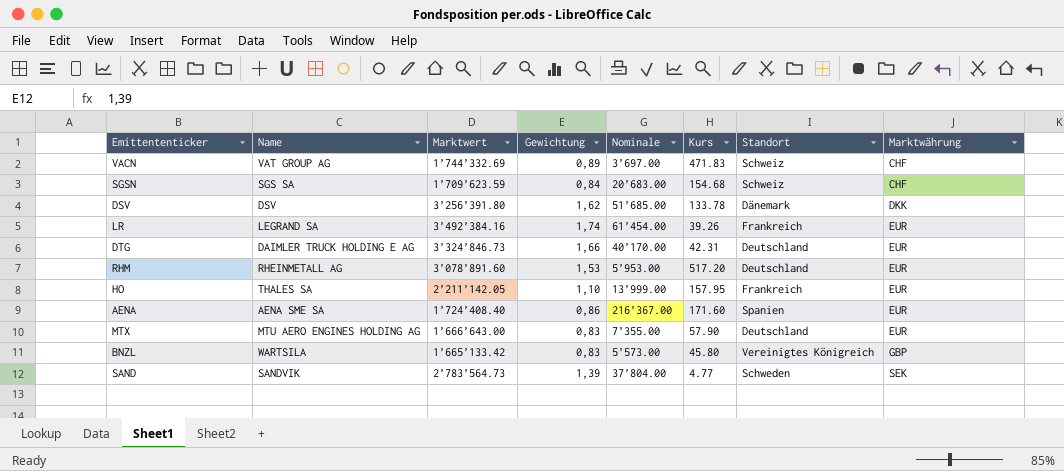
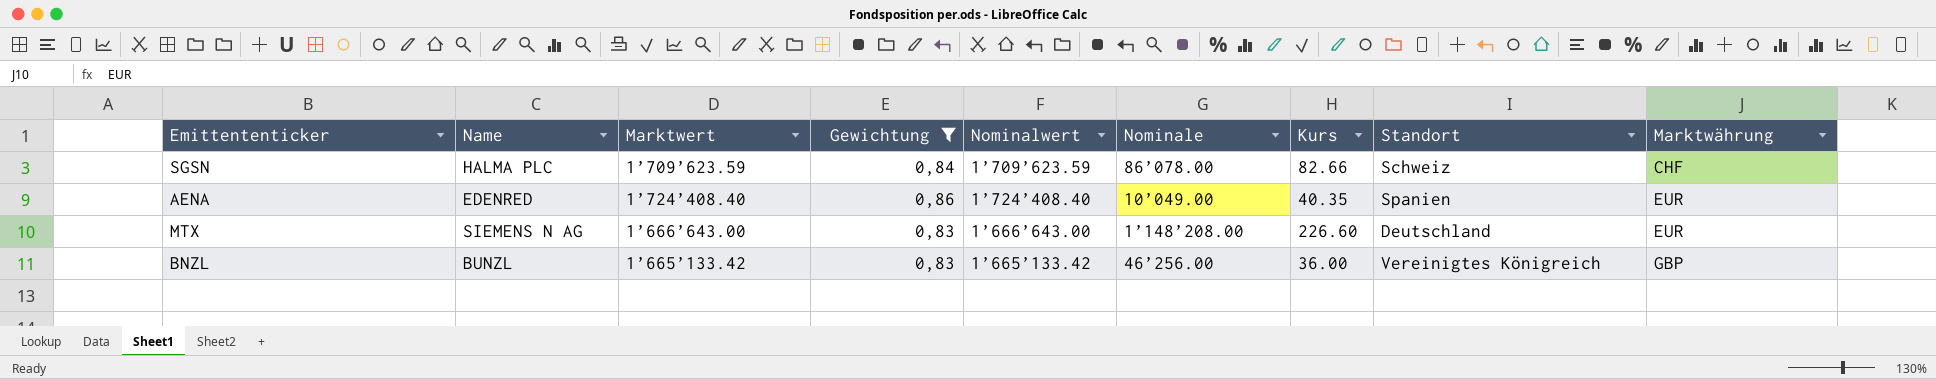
filter: none -> Gewichtung <= 0,86
column Nominalwert | position: none -> 5
SGSN | Name: SGS SA -> HALMA PLC
SGSN | Nominale: 20’683.00 -> 86’078.00
SGSN | Kurs: 154.68 -> 82.66
AENA | Name: AENA SME SA -> EDENRED
AENA | Nominale: 216’367.00 -> 10’049.00
AENA | Kurs: 171.60 -> 40.35
MTX | Name: MTU AERO ENGINES HOLDING AG -> SIEMENS N AG
MTX | Nominale: 7’355.00 -> 1’148’208.00
MTX | Kurs: 57.90 -> 226.60
BNZL | Name: WARTSILA -> BUNZL
BNZL | Nominale: 5’573.00 -> 46’256.00
BNZL | Kurs: 45.80 -> 36.00

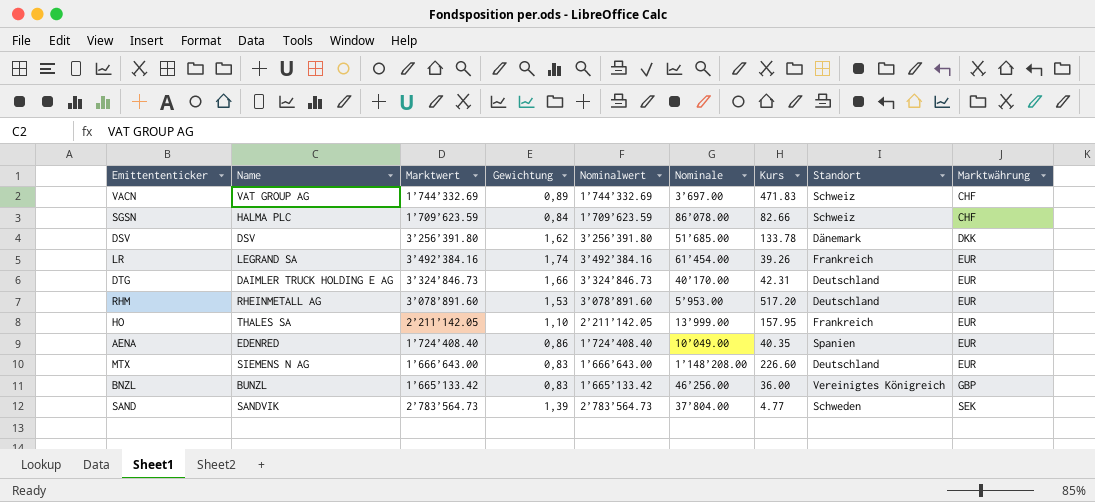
filter: Gewichtung <= 0,86 -> none

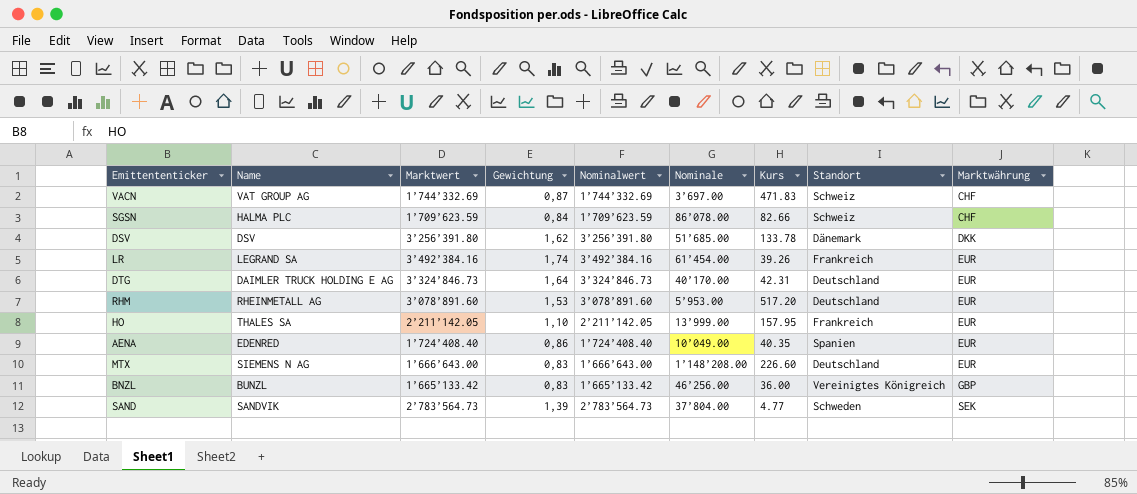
VACN | Gewichtung: 0,89 -> 0,87
DTG | Gewichtung: 1,66 -> 1,64

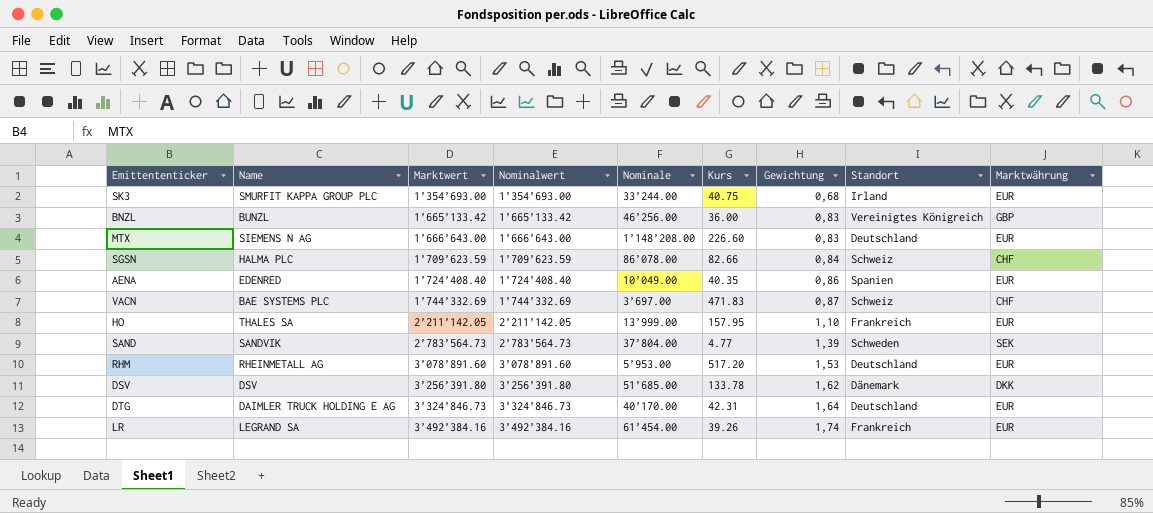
row order: Marktwährung ascending -> Marktwert ascending
column Gewichtung | position: 4 -> 7
row SK3: none -> SMURFIT KAPPA GROUP PLC | 1’354’693.00 | 1’354’693.00 | 33’244.00 | 40.75 | 0,68 | Irland | EUR
VACN | Name: VAT GROUP AG -> BAE SYSTEMS PLC

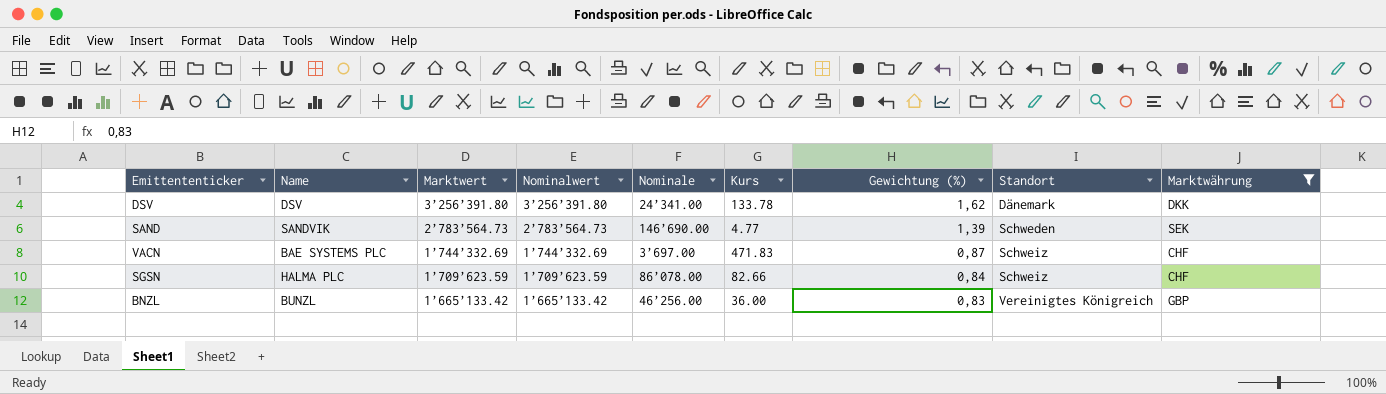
filter: none -> Marktwährung != EUR
row order: Marktwert ascending -> Marktwert descending
column name: Gewichtung -> Gewichtung (%)
DSV | Nominale: 51’685.00 -> 24’341.00
SAND | Nominale: 37’804.00 -> 146’690.00

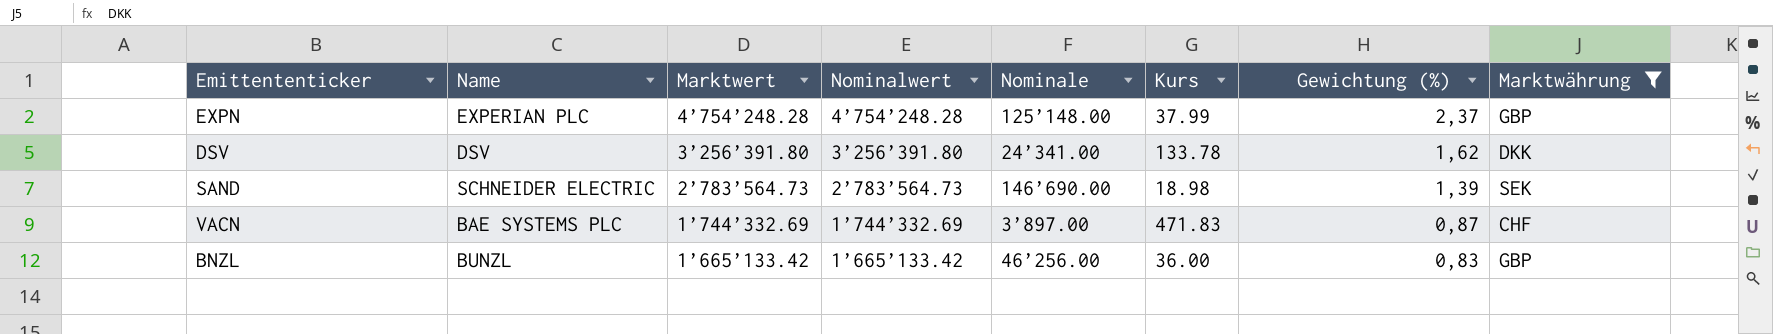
column Standort | position: 8 -> none
row SGSN: HALMA PLC | 1’709’623.59 | 1’709’623.59 | 86’078.00 | 82.66 | 0,84 | Schweiz | CHF -> none
row EXPN: none -> EXPERIAN PLC | 4’754’248.28 | 4’754’248.28 | 125’148.00 | 37.99 | 2,37 | GBP
SAND | Name: SANDVIK -> SCHNEIDER ELECTRIC
SAND | Kurs: 4.77 -> 18.98
VACN | Nominale: 3’697.00 -> 3’897.00

